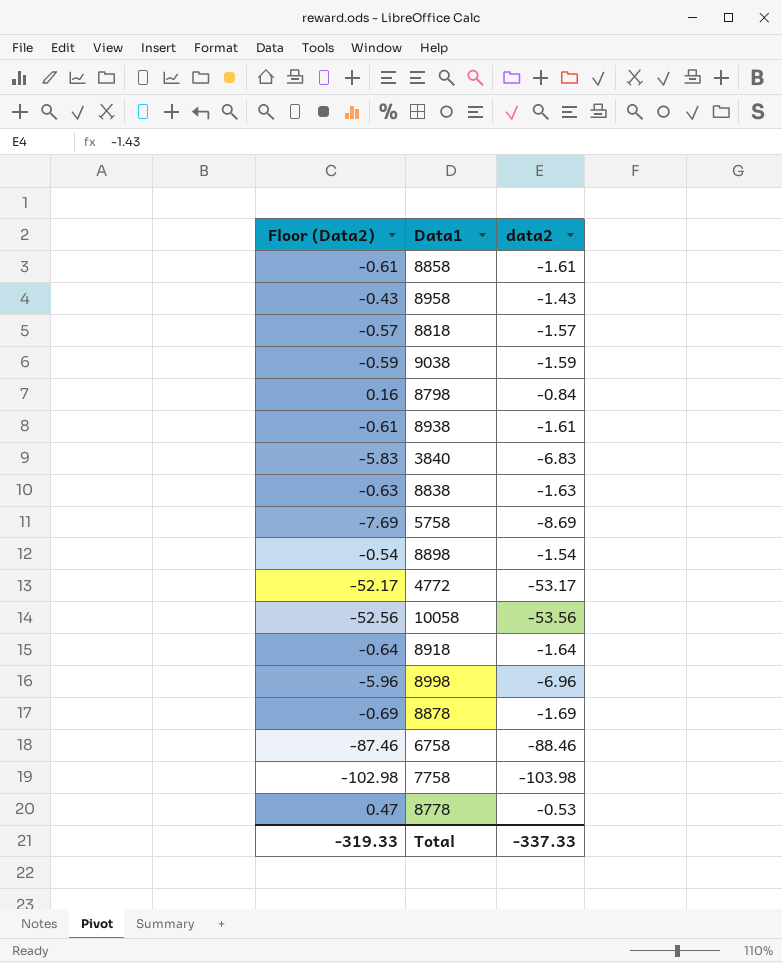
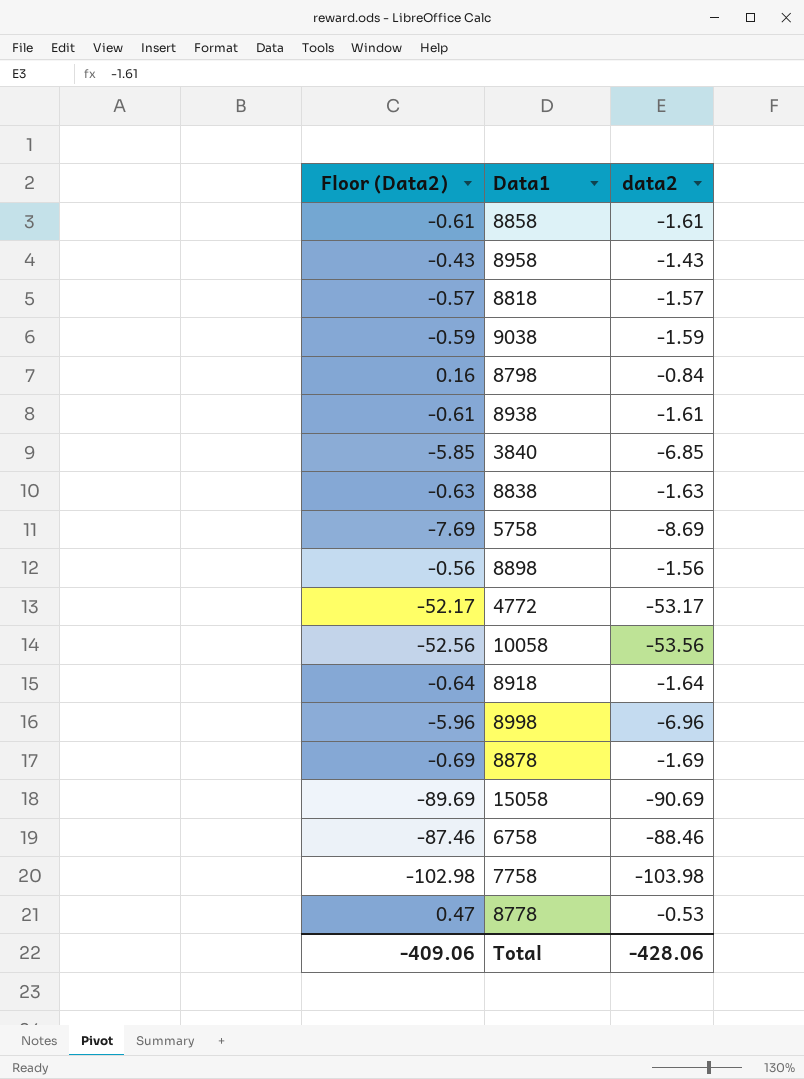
3840 | Floor (Data2): -5.83 -> -5.85
3840 | data2: -6.83 -> -6.85
8898 | Floor (Data2): -0.54 -> -0.56
8898 | data2: -1.54 -> -1.56
row 15058: none -> -89.69 | -90.69
Total | Floor (Data2): -319.33 -> -409.06
Total | data2: -337.33 -> -428.06

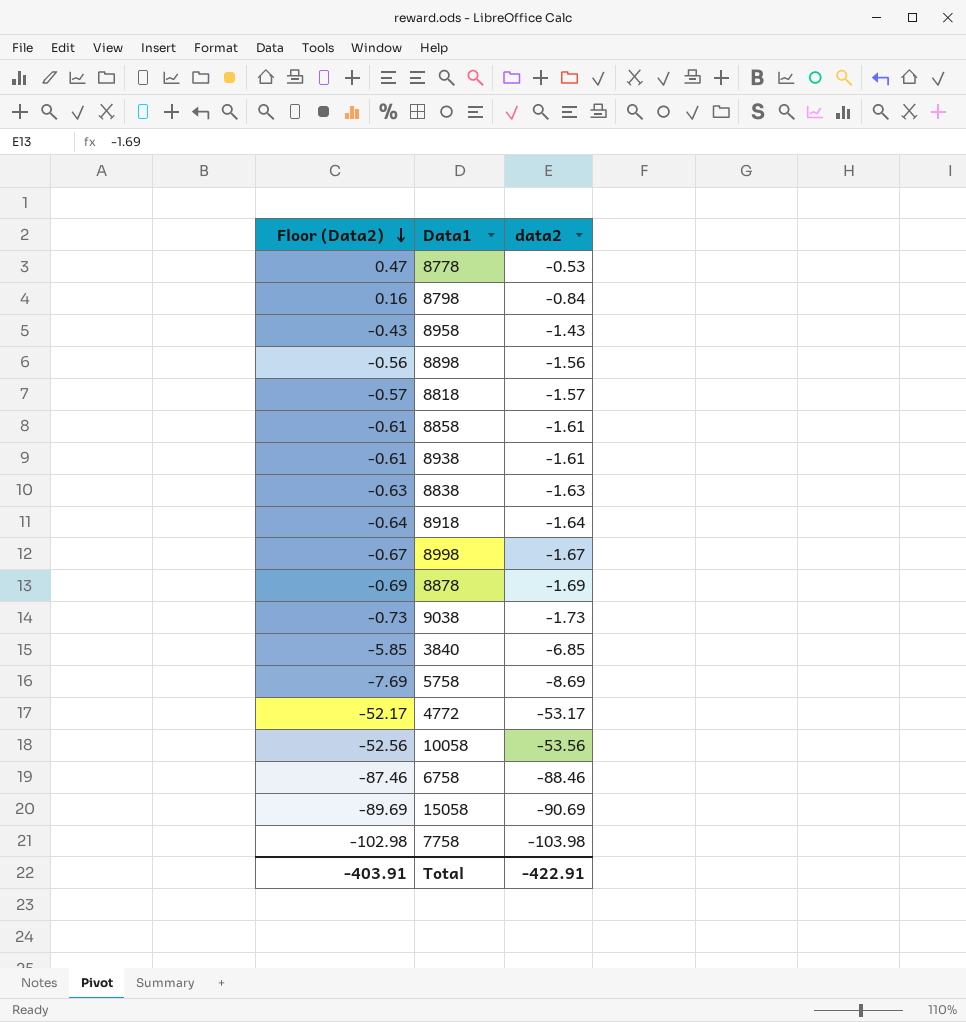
row order: none -> Floor (Data2) descending
8998 | Floor (Data2): -5.96 -> -0.67
8998 | data2: -6.96 -> -1.67
9038 | Floor (Data2): -0.59 -> -0.73
9038 | data2: -1.59 -> -1.73
Total | Floor (Data2): -409.06 -> -403.91
Total | data2: -428.06 -> -422.91

